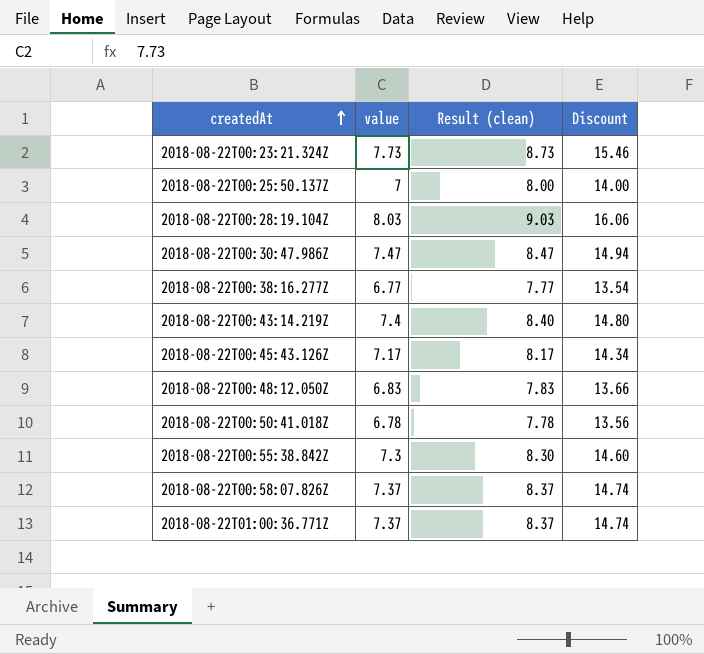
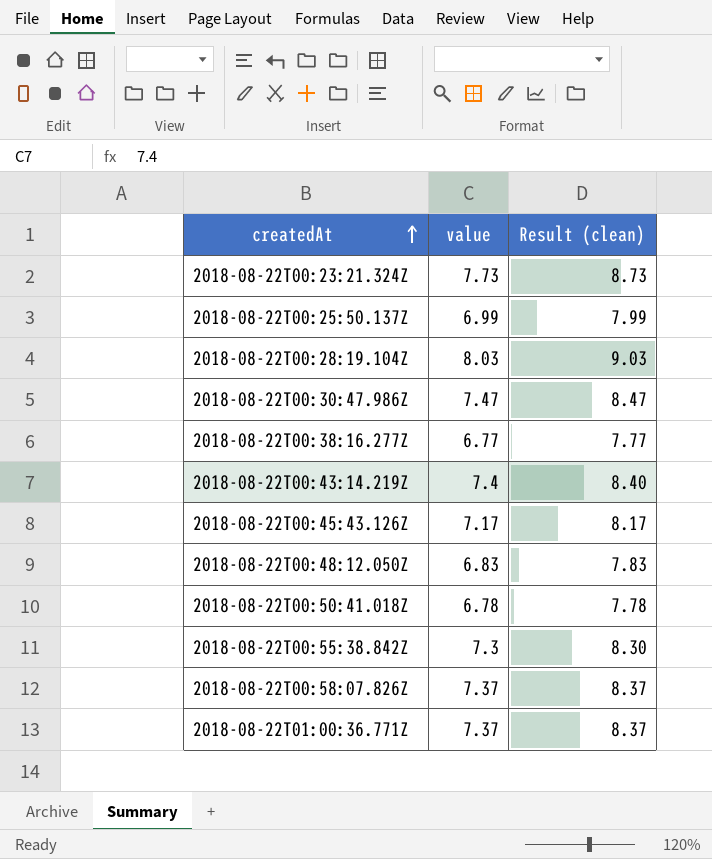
column Discount | formula: [value] * 2 -> none
2018-08-22T00:25:50.137Z | value: 7 -> 6.99
2018-08-22T00:25:50.137Z | Result (clean): 8.00 -> 7.99

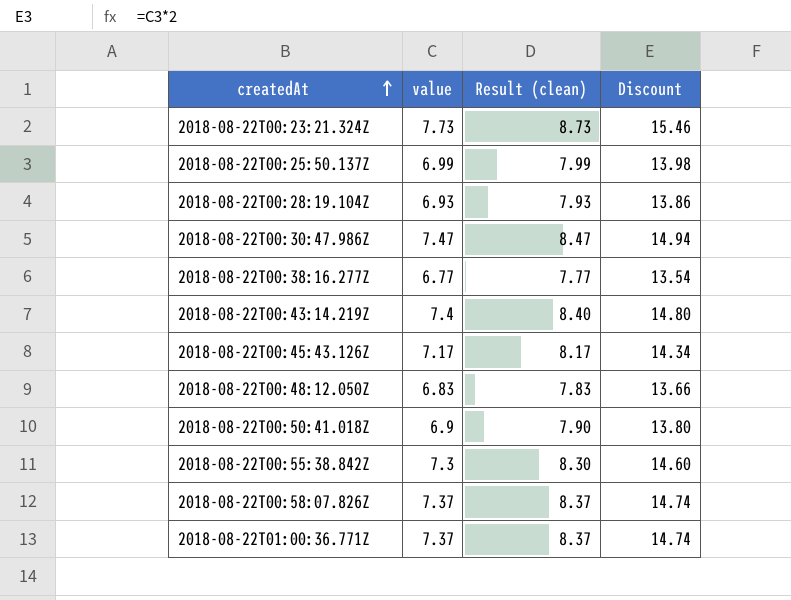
column Discount | formula: none -> [value] * 2
2018-08-22T00:28:19.104Z | value: 8.03 -> 6.93
2018-08-22T00:28:19.104Z | Result (clean): 9.03 -> 7.93
2018-08-22T00:50:41.018Z | value: 6.78 -> 6.9
2018-08-22T00:50:41.018Z | Result (clean): 7.78 -> 7.90

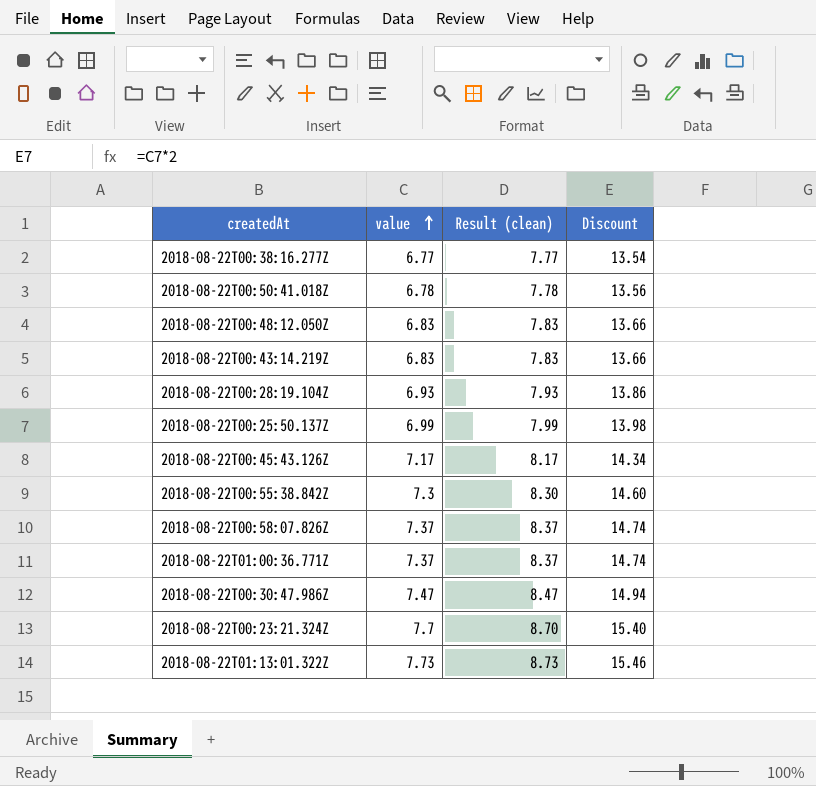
row order: createdAt ascending -> value ascending
2018-08-22T00:50:41.018Z | value: 6.9 -> 6.78
2018-08-22T00:50:41.018Z | Result (clean): 7.90 -> 7.78
2018-08-22T00:50:41.018Z | Discount: 13.80 -> 13.56
2018-08-22T00:43:14.219Z | value: 7.4 -> 6.83
2018-08-22T00:43:14.219Z | Result (clean): 8.40 -> 7.83
2018-08-22T00:43:14.219Z | Discount: 14.80 -> 13.66
2018-08-22T00:23:21.324Z | value: 7.73 -> 7.7
2018-08-22T00:23:21.324Z | Result (clean): 8.73 -> 8.70
2018-08-22T00:23:21.324Z | Discount: 15.46 -> 15.40
row 2018-08-22T01:13:01.322Z: none -> 7.73 | 8.73 | 15.46

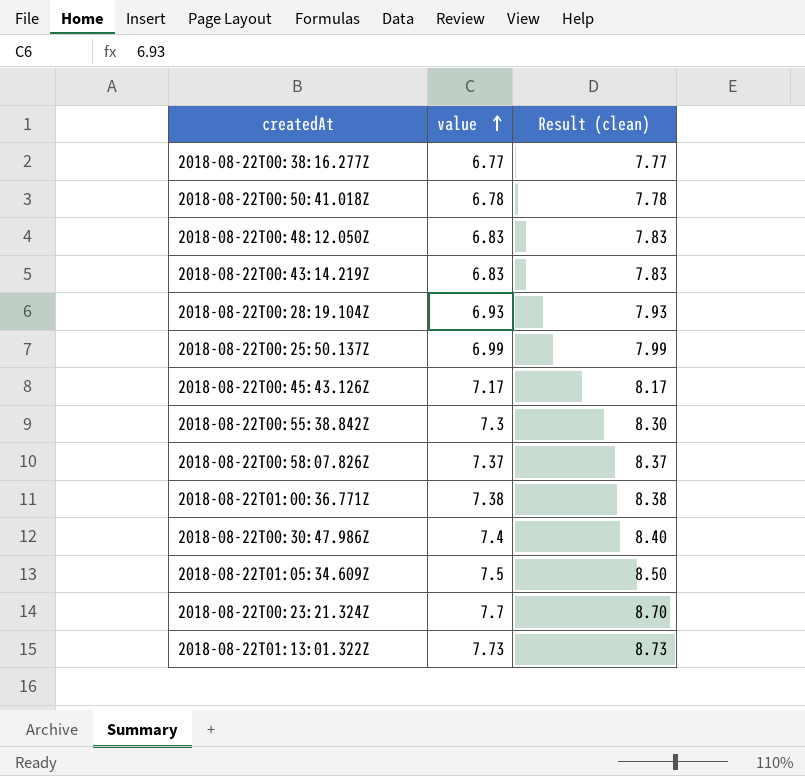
column Discount | formula: [value] * 2 -> none
2018-08-22T01:00:36.771Z | value: 7.37 -> 7.38
2018-08-22T01:00:36.771Z | Result (clean): 8.37 -> 8.38
2018-08-22T00:30:47.986Z | value: 7.47 -> 7.4
2018-08-22T00:30:47.986Z | Result (clean): 8.47 -> 8.40
row 2018-08-22T01:05:34.609Z: none -> 7.5 | 8.50

